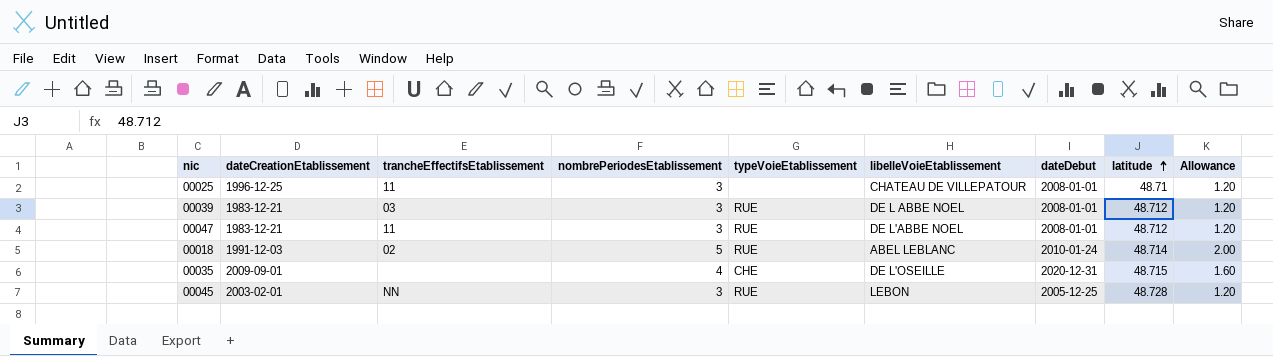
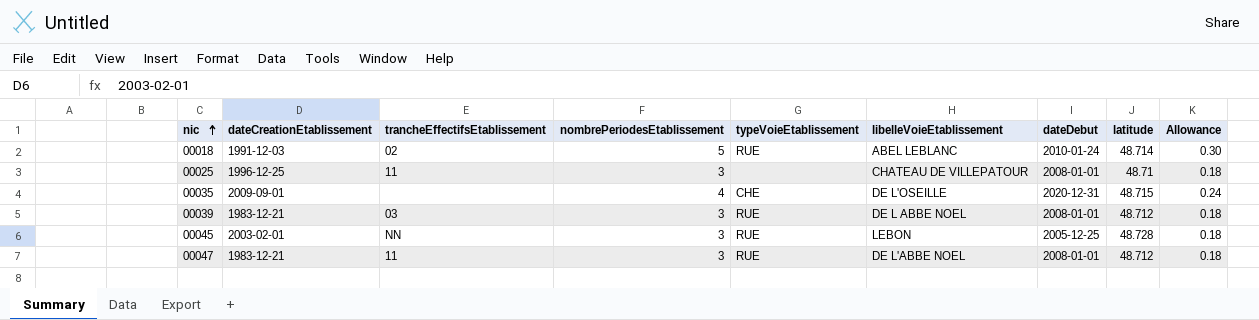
row order: latitude ascending -> nic ascending
column Allowance | formula: [nombrePeriodesEtablissement] * 0.4 -> [nombrePeriodesEtablissement] * 0.06

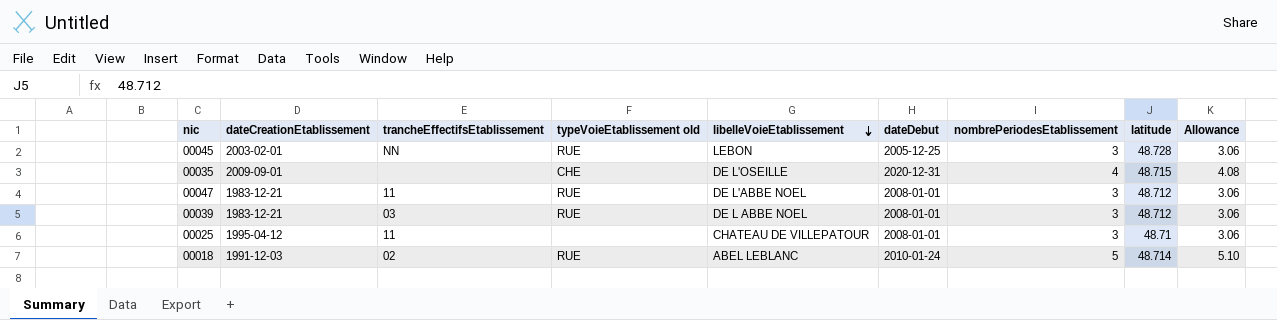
row order: nic ascending -> libelleVoieEtablissement descending
column name: typeVoieEtablissement -> typeVoieEtablissement old
column nombrePeriodesEtablissement | position: 4 -> 7
column Allowance | formula: [nombrePeriodesEtablissement] * 0.06 -> [nombrePeriodesEtablissement] * 1.02
00025 | dateCreationEtablissement: 1996-12-25 -> 1995-04-12

